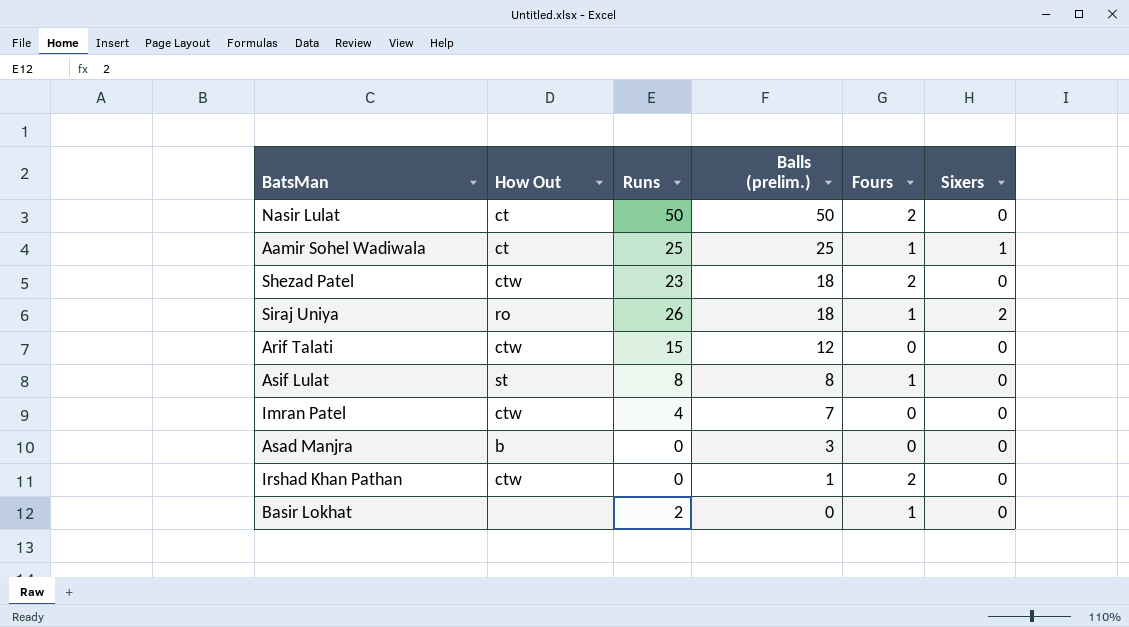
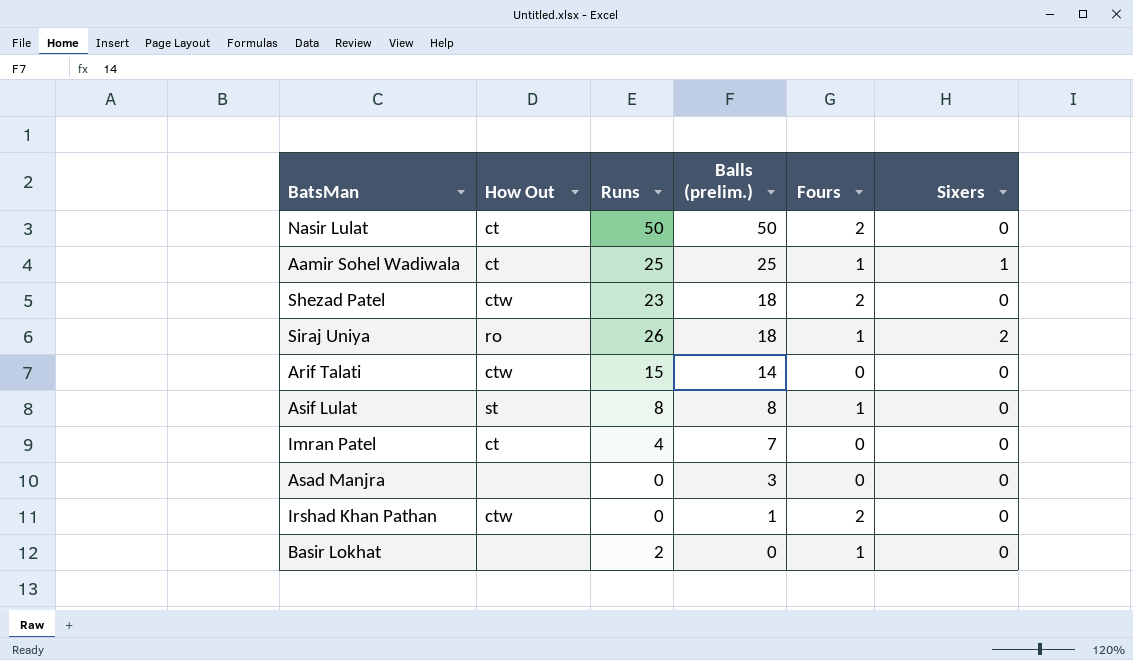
Arif Talati | Balls (prelim.): 12 -> 14
Imran Patel | How Out: ctw -> ct
Asad Manjra | How Out: b -> none

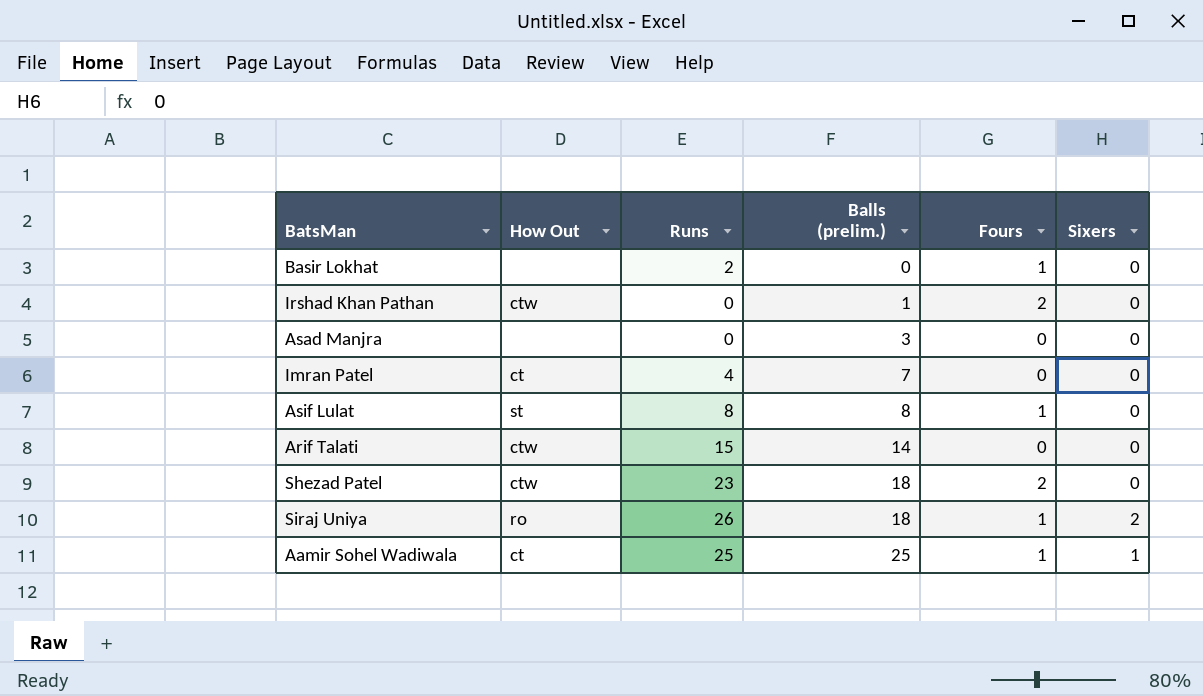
row order: Balls (prelim.) descending -> Balls (prelim.) ascending
row Nasir Lulat: ct | 50 | 50 | 2 | 0 -> none

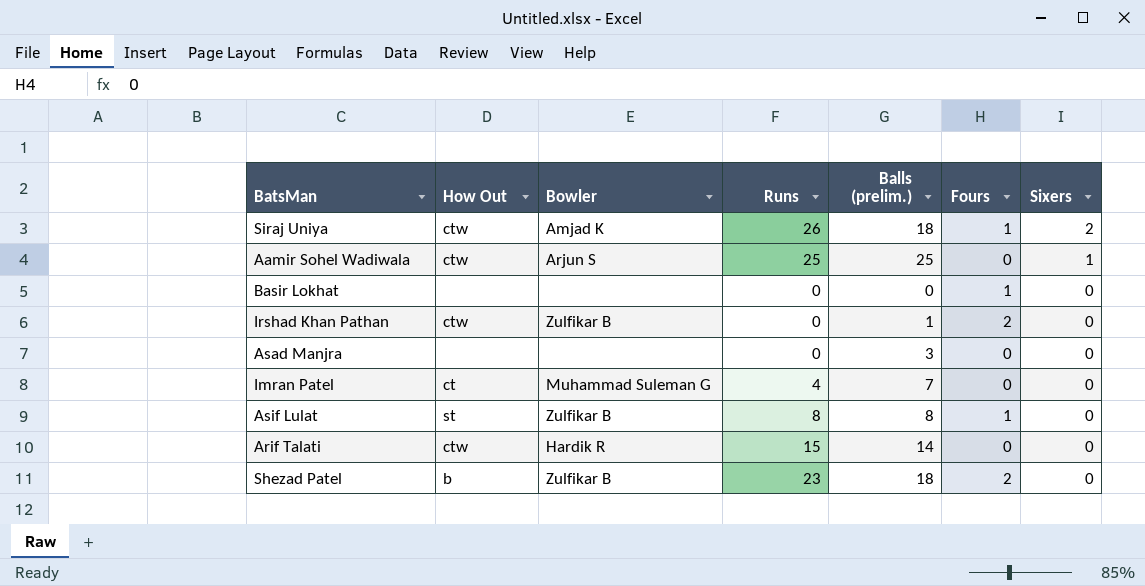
row order: Balls (prelim.) ascending -> Sixers descending
column Bowler | position: none -> 3
Siraj Uniya | How Out: ro -> ctw
Aamir Sohel Wadiwala | How Out: ct -> ctw
Aamir Sohel Wadiwala | Fours: 1 -> 0
Basir Lokhat | Runs: 2 -> 0
Shezad Patel | How Out: ctw -> b

